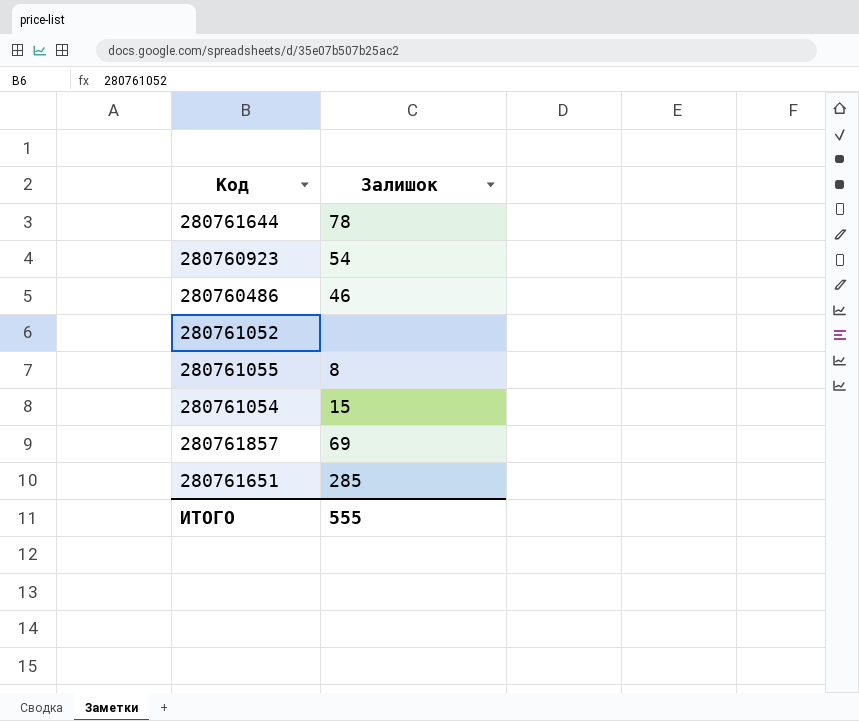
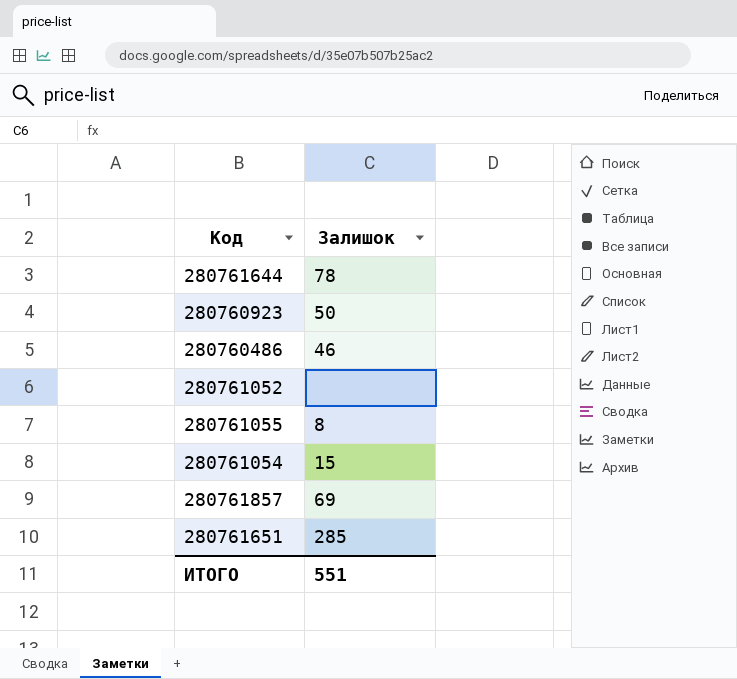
280760923 | Залишок: 54 -> 50
ИТОГО | Залишок: 555 -> 551

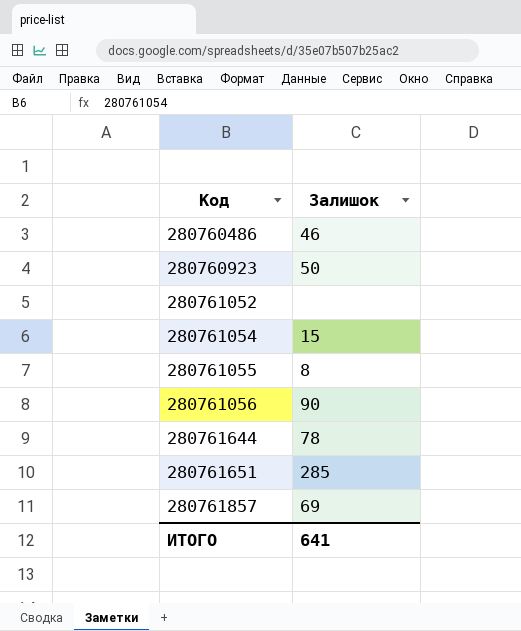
row order: none -> Код ascending
row 280761056: none -> 90
ИТОГО | Залишок: 551 -> 641

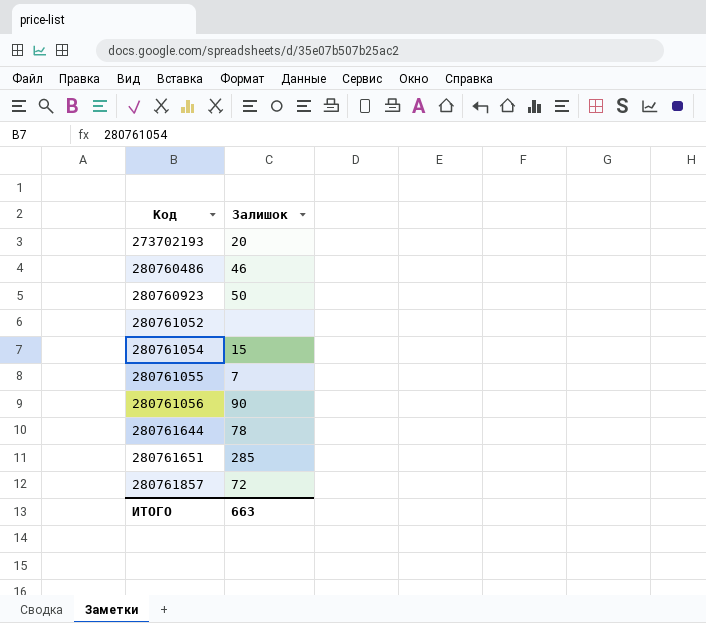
row 273702193: none -> 20
280761055 | Залишок: 8 -> 7
280761857 | Залишок: 69 -> 72
ИТОГО | Залишок: 641 -> 663

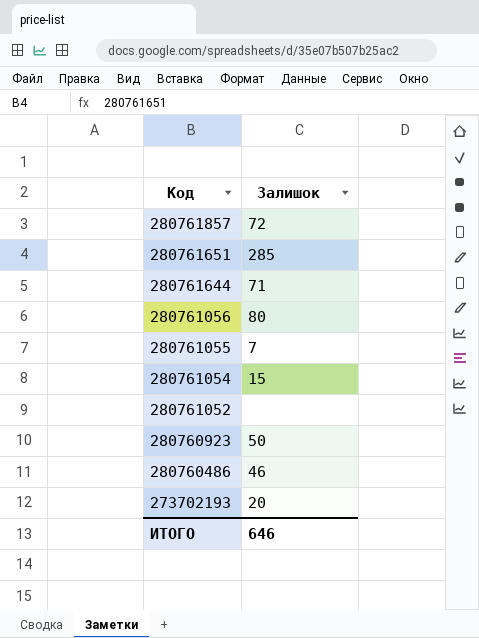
row order: Код ascending -> Код descending
280761644 | Залишок: 78 -> 71
280761056 | Залишок: 90 -> 80
ИТОГО | Залишок: 663 -> 646

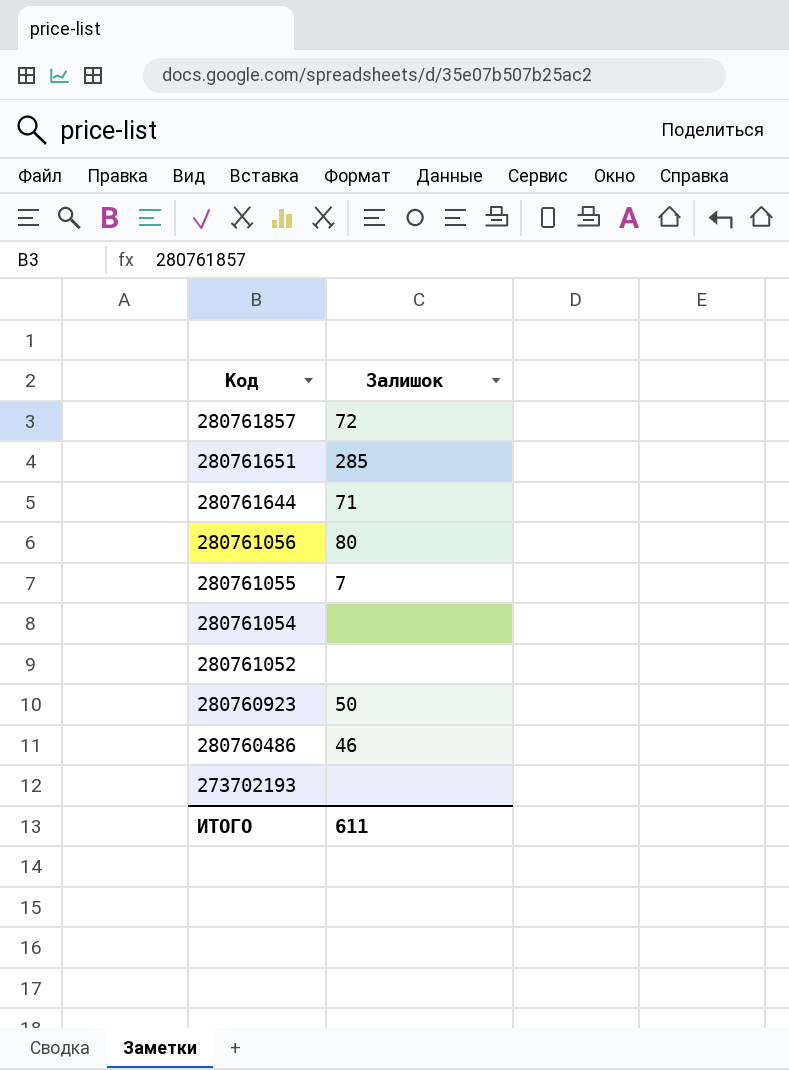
280761054 | Залишок: 15 -> none
273702193 | Залишок: 20 -> none
ИТОГО | Залишок: 646 -> 611

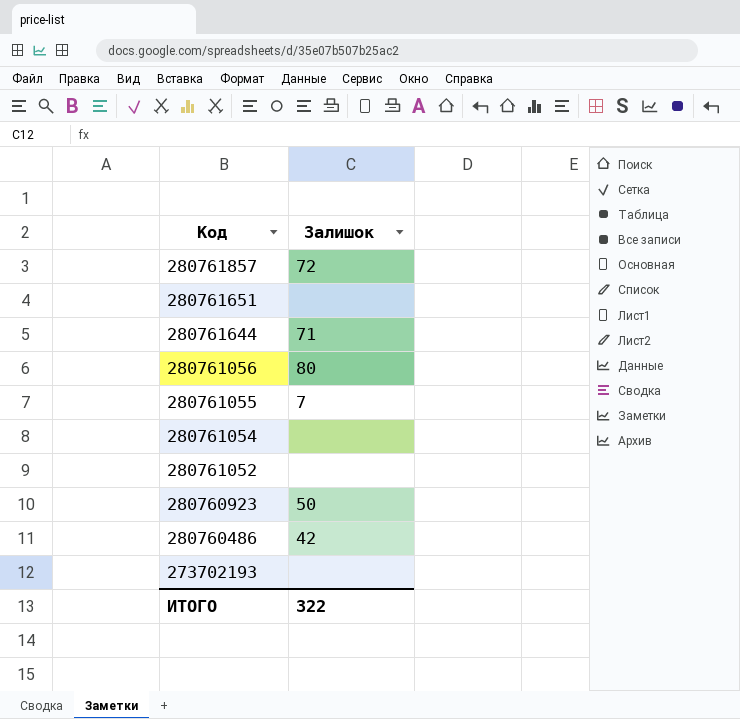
280761651 | Залишок: 285 -> none
280760486 | Залишок: 46 -> 42
ИТОГО | Залишок: 611 -> 322

